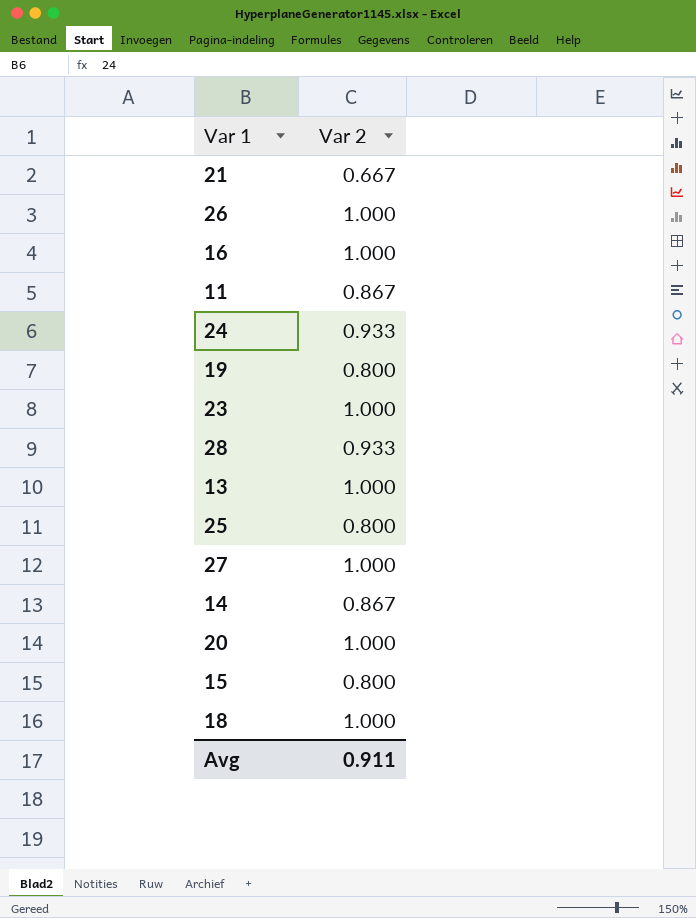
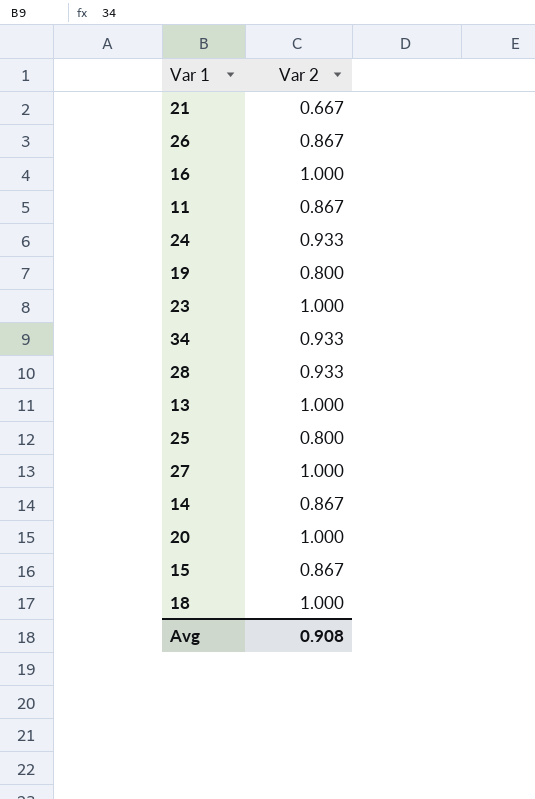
26 | Var 2: 1.000 -> 0.867
row 34: none -> 0.933
15 | Var 2: 0.800 -> 0.867
Avg | Var 2: 0.911 -> 0.908

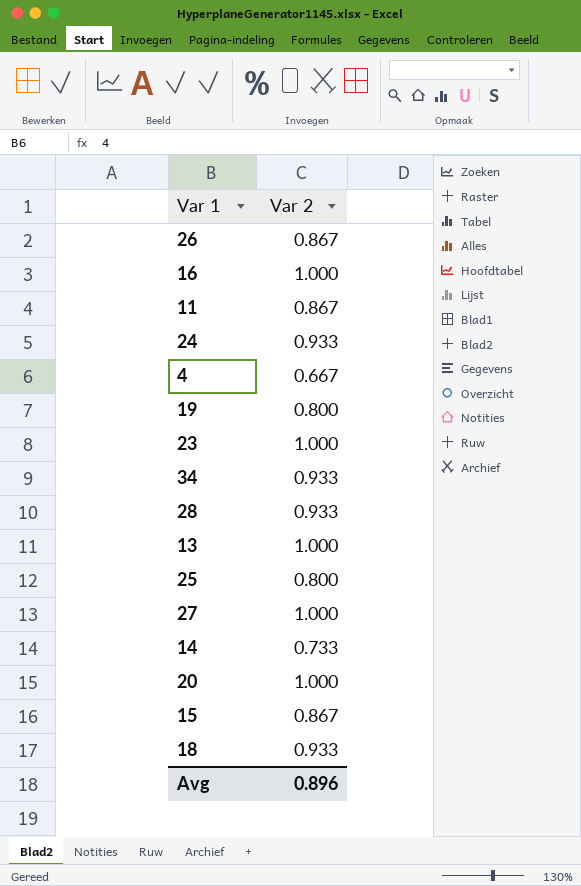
row 21: 0.667 -> none
row 4: none -> 0.667
14 | Var 2: 0.867 -> 0.733
18 | Var 2: 1.000 -> 0.933
Avg | Var 2: 0.908 -> 0.896

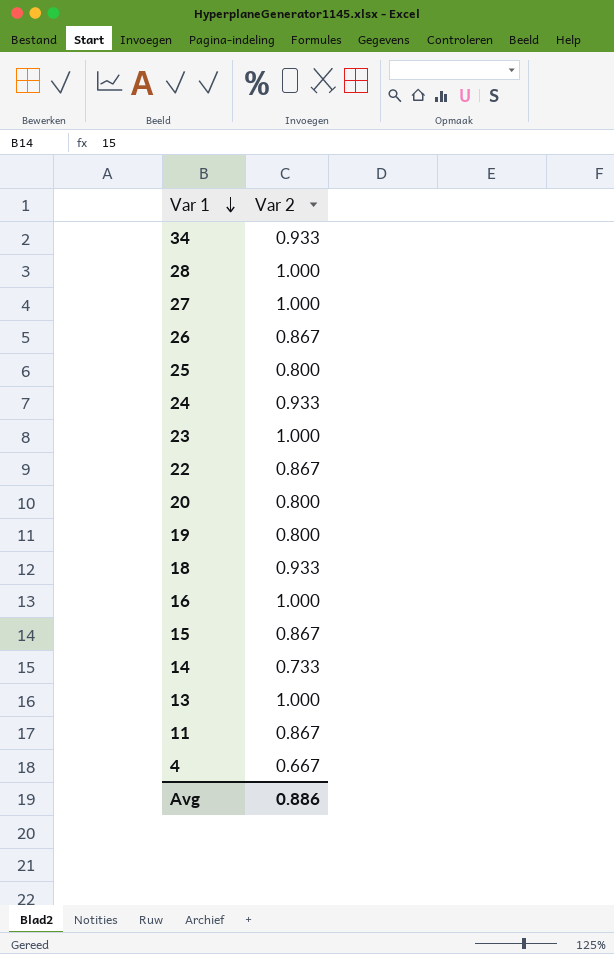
row order: none -> Var 1 descending
28 | Var 2: 0.933 -> 1.000
row 22: none -> 0.867
20 | Var 2: 1.000 -> 0.800
Avg | Var 2: 0.896 -> 0.886

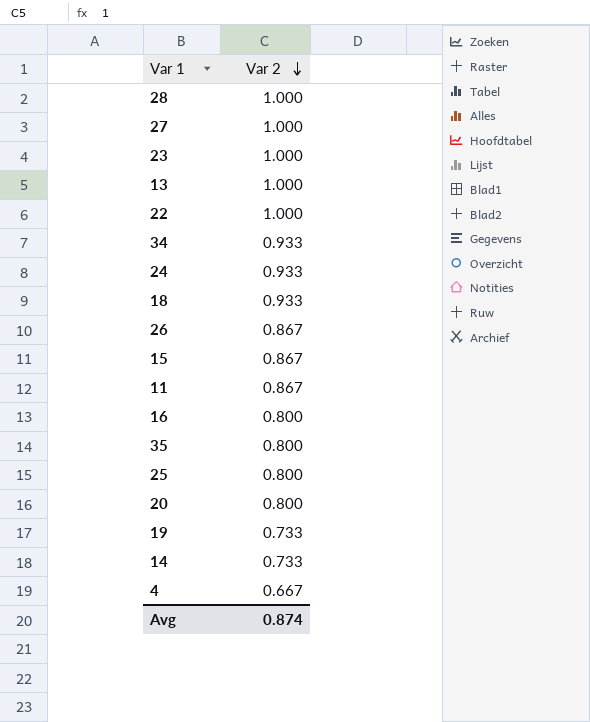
row order: Var 1 descending -> Var 2 descending
22 | Var 2: 0.867 -> 1.000
16 | Var 2: 1.000 -> 0.800
row 35: none -> 0.800
19 | Var 2: 0.800 -> 0.733
Avg | Var 2: 0.886 -> 0.874

